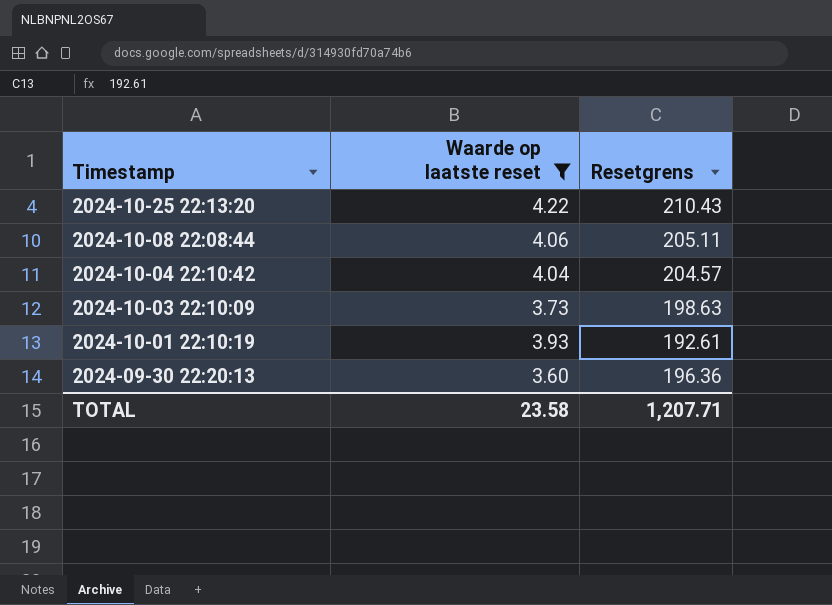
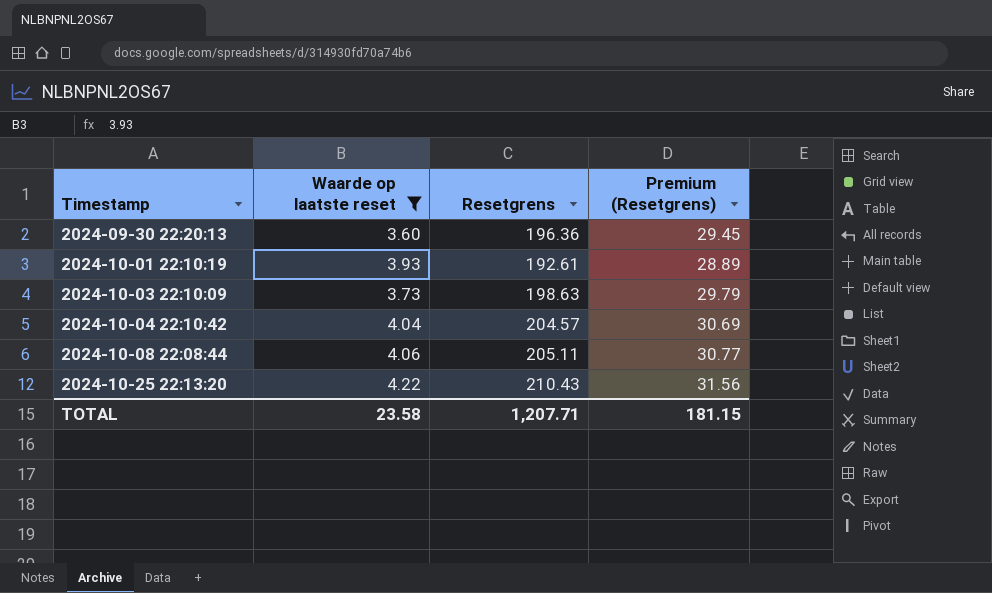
row order: Timestamp descending -> Timestamp ascending
column Premium (Resetgrens) | formula: none -> [Resetgrens] * 0.15

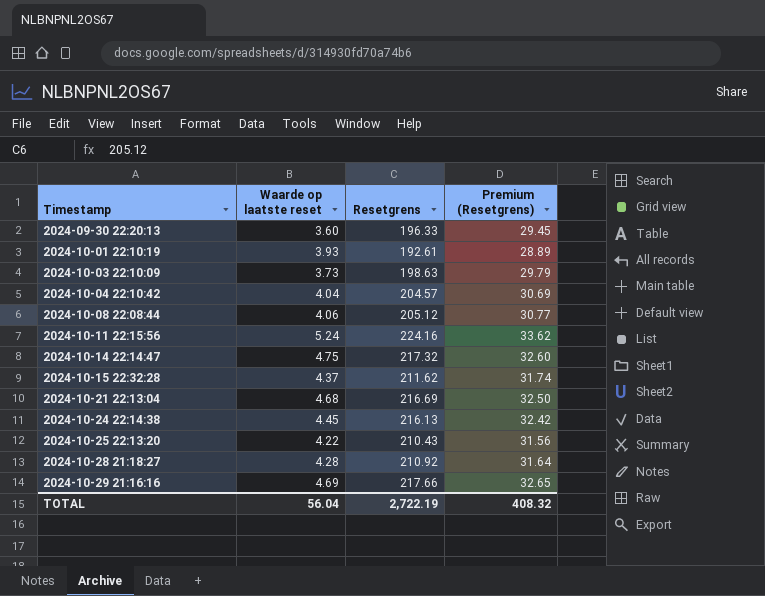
filter: Waarde op laatste reset <= 4.22 -> none
2024-09-30 22:20:13 | Resetgrens: 196.36 -> 196.33
2024-10-08 22:08:44 | Resetgrens: 205.11 -> 205.12
TOTAL | Waarde op laatste reset: 23.58 -> 56.04
TOTAL | Resetgrens: 1,207.71 -> 2,722.19
TOTAL | Premium (Resetgrens): 181.15 -> 408.32

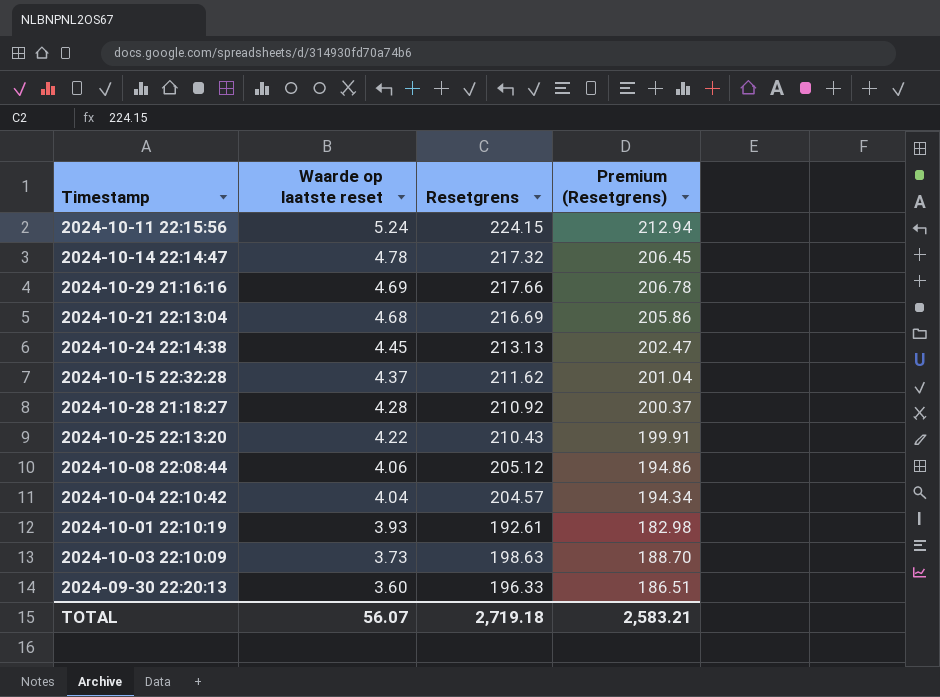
row order: Timestamp ascending -> Waarde op laatste reset descending
column Premium (Resetgrens) | formula: [Resetgrens] * 0.15 -> [Resetgrens] * 0.95
2024-10-11 22:15:56 | Resetgrens: 224.16 -> 224.15
2024-10-14 22:14:47 | Waarde op laatste reset: 4.75 -> 4.78
2024-10-24 22:14:38 | Resetgrens: 216.13 -> 213.13
TOTAL | Waarde op laatste reset: 56.04 -> 56.07
TOTAL | Resetgrens: 2,722.19 -> 2,719.18
TOTAL | Premium (Resetgrens): 408.32 -> 2,583.21

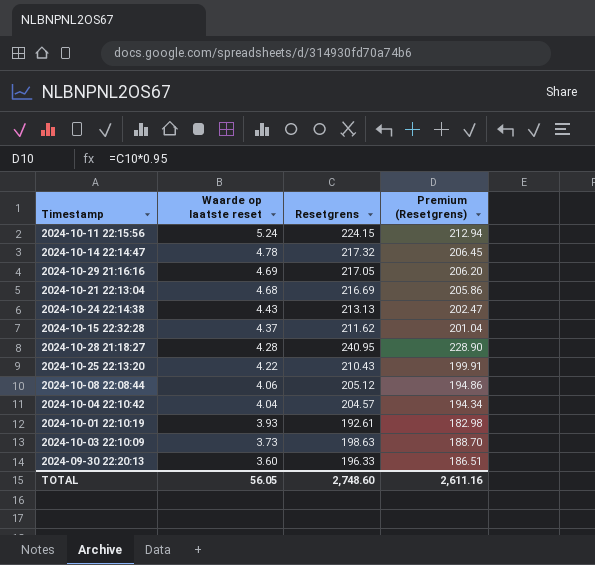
2024-10-29 21:16:16 | Resetgrens: 217.66 -> 217.05
2024-10-29 21:16:16 | Premium (Resetgrens): 206.78 -> 206.20
2024-10-24 22:14:38 | Waarde op laatste reset: 4.45 -> 4.43
2024-10-28 21:18:27 | Resetgrens: 210.92 -> 240.95
2024-10-28 21:18:27 | Premium (Resetgrens): 200.37 -> 228.90
TOTAL | Waarde op laatste reset: 56.07 -> 56.05
TOTAL | Resetgrens: 2,719.18 -> 2,748.60
TOTAL | Premium (Resetgrens): 2,583.21 -> 2,611.16

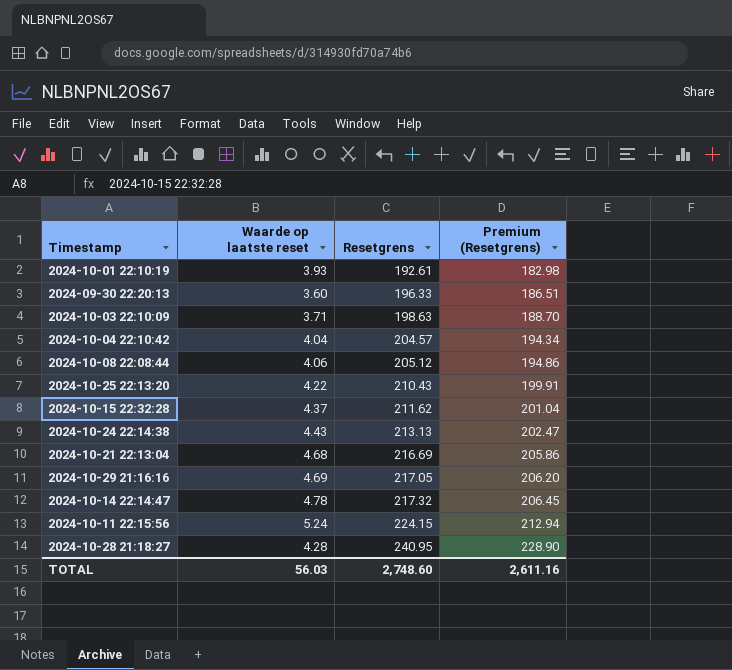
row order: Waarde op laatste reset descending -> Resetgrens ascending
2024-10-03 22:10:09 | Waarde op laatste reset: 3.73 -> 3.71
TOTAL | Waarde op laatste reset: 56.05 -> 56.03

